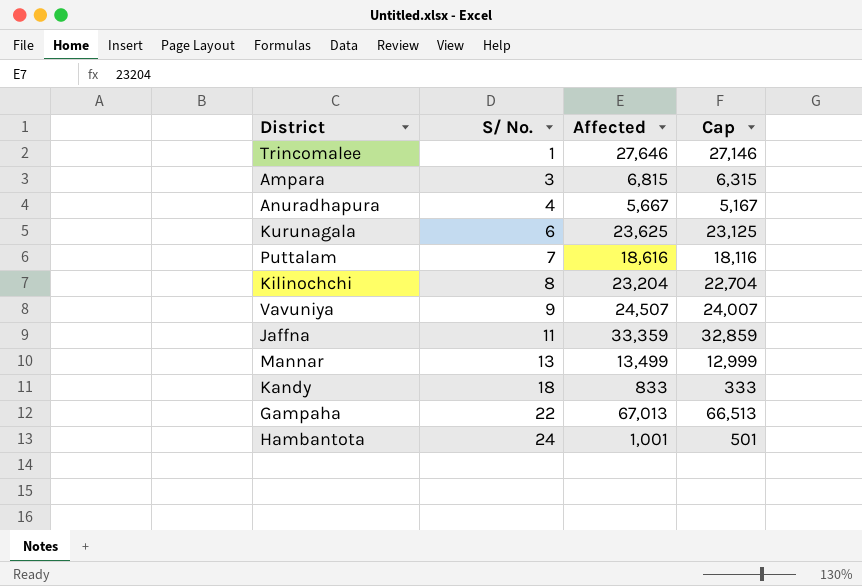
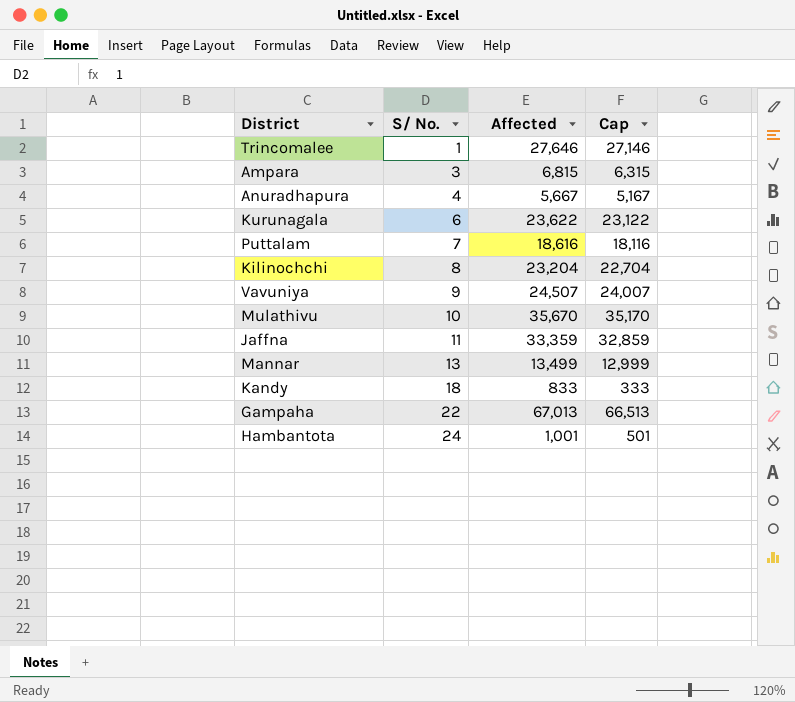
Kurunagala | Affected: 23,625 -> 23,622
Kurunagala | Cap: 23,125 -> 23,122
row Mulathivu: none -> 10 | 35,670 | 35,170

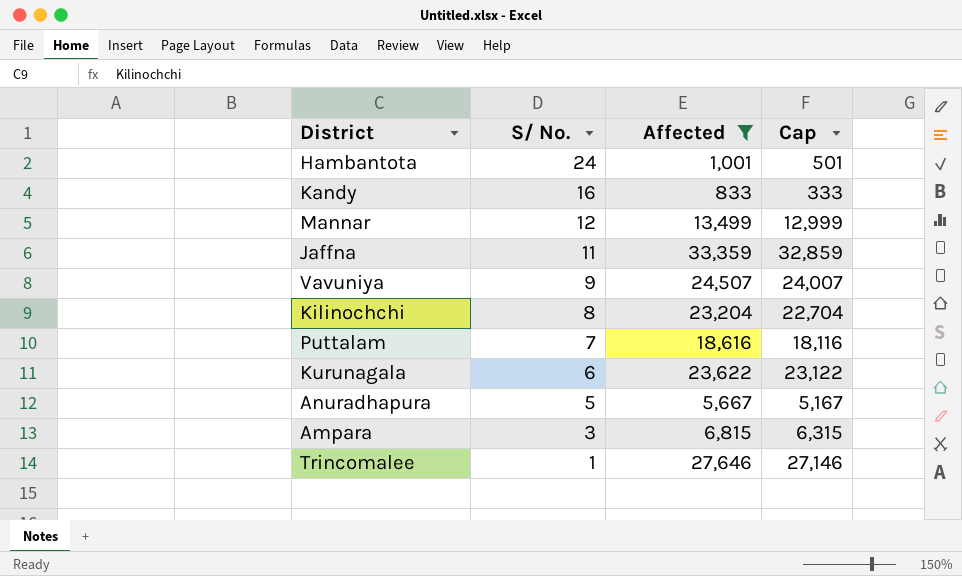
filter: none -> Affected <= 33,359
row order: S/ No. ascending -> S/ No. descending
Kandy | S/ No.: 18 -> 16
Mannar | S/ No.: 13 -> 12
Anuradhapura | S/ No.: 4 -> 5

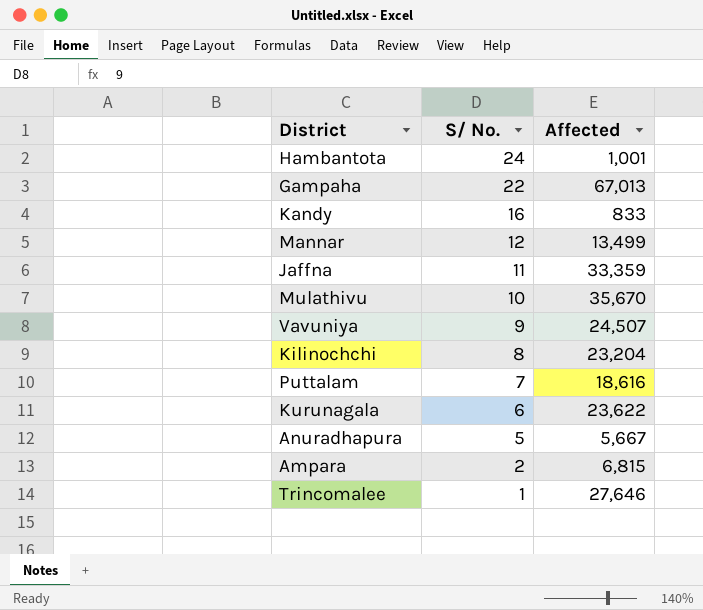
filter: Affected <= 33,359 -> none
column Cap | formula: [Affected] - 500 -> none
Ampara | S/ No.: 3 -> 2

